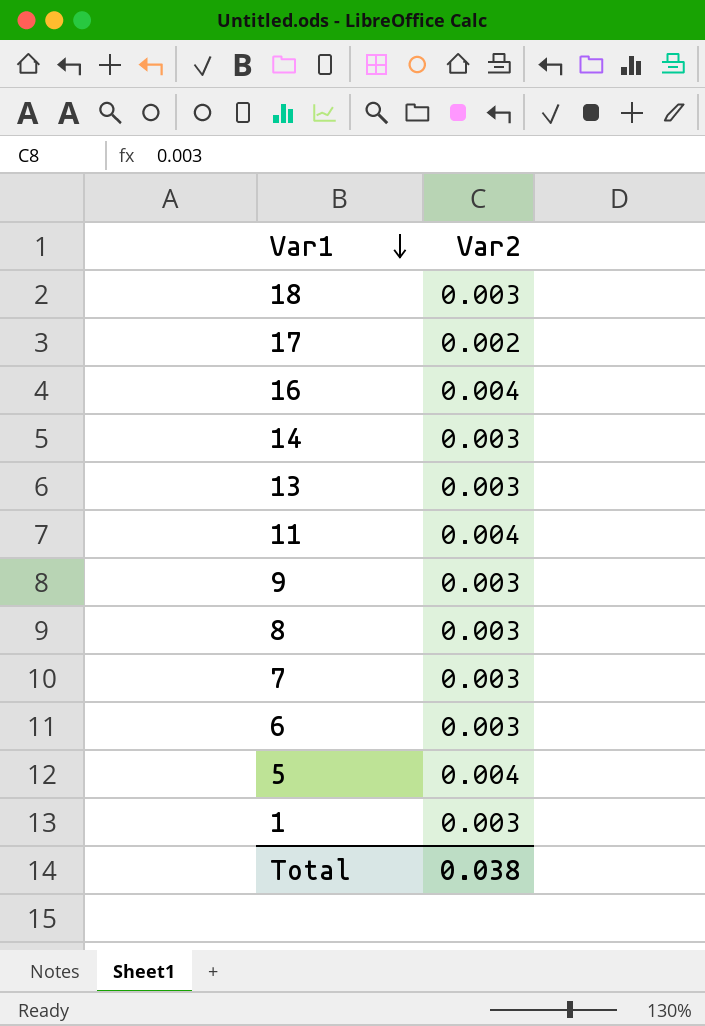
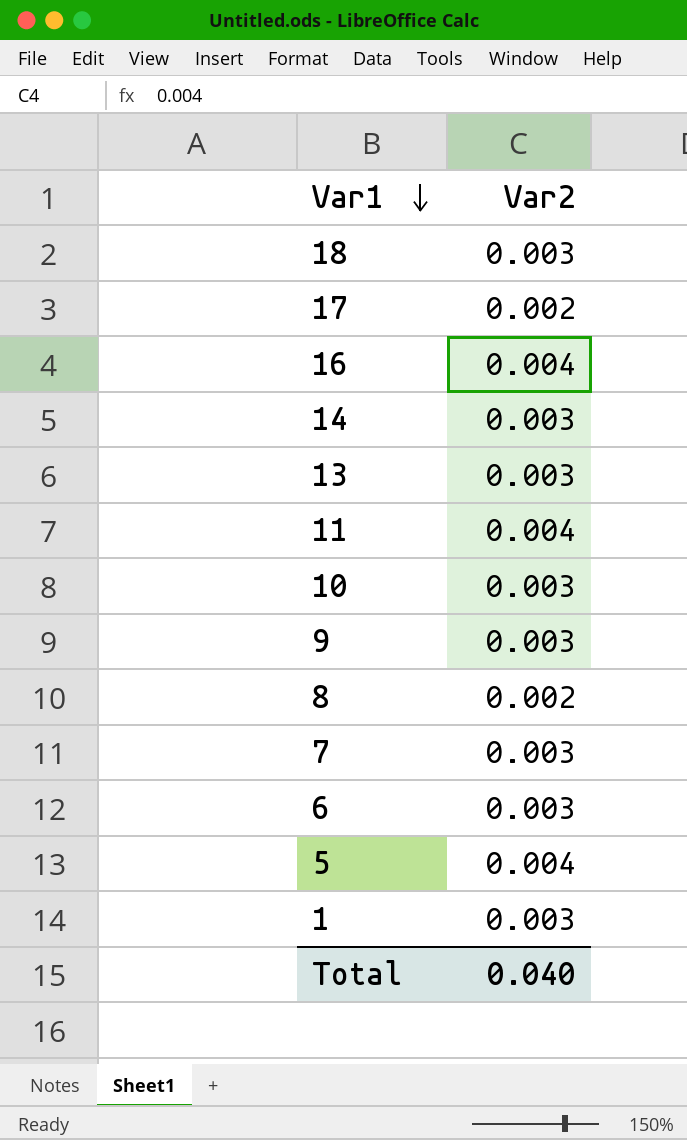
row 10: none -> 0.003
8 | Var2: 0.003 -> 0.002
Total | Var2: 0.038 -> 0.040

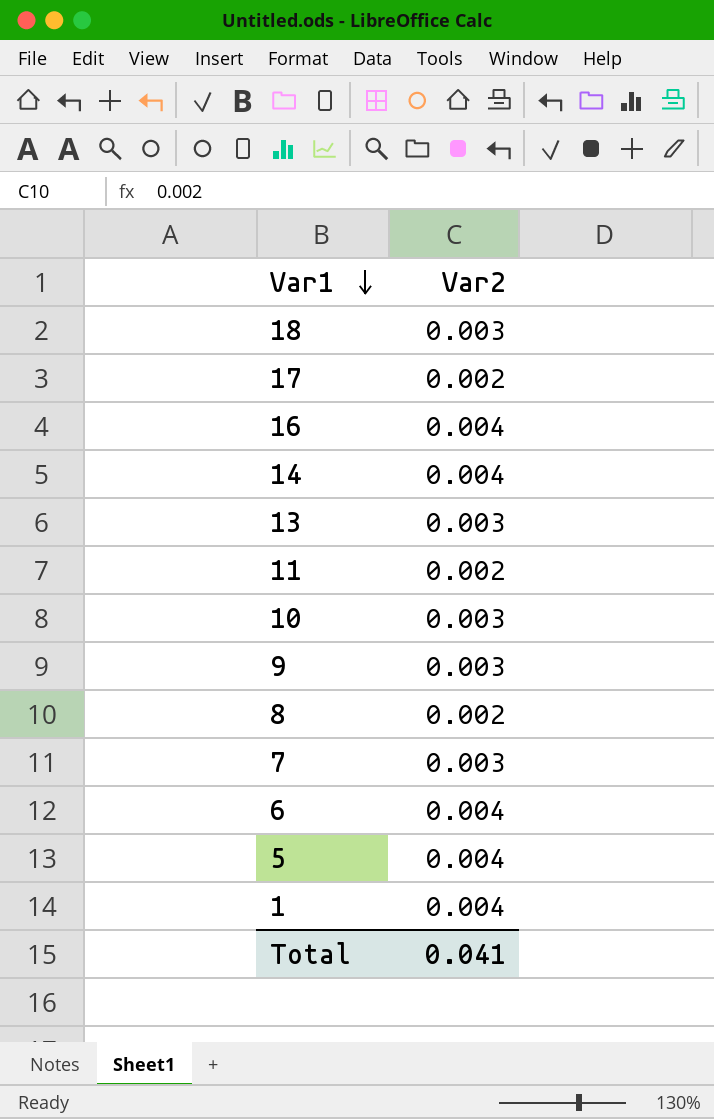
14 | Var2: 0.003 -> 0.004
11 | Var2: 0.004 -> 0.002
6 | Var2: 0.003 -> 0.004
1 | Var2: 0.003 -> 0.004
Total | Var2: 0.040 -> 0.041

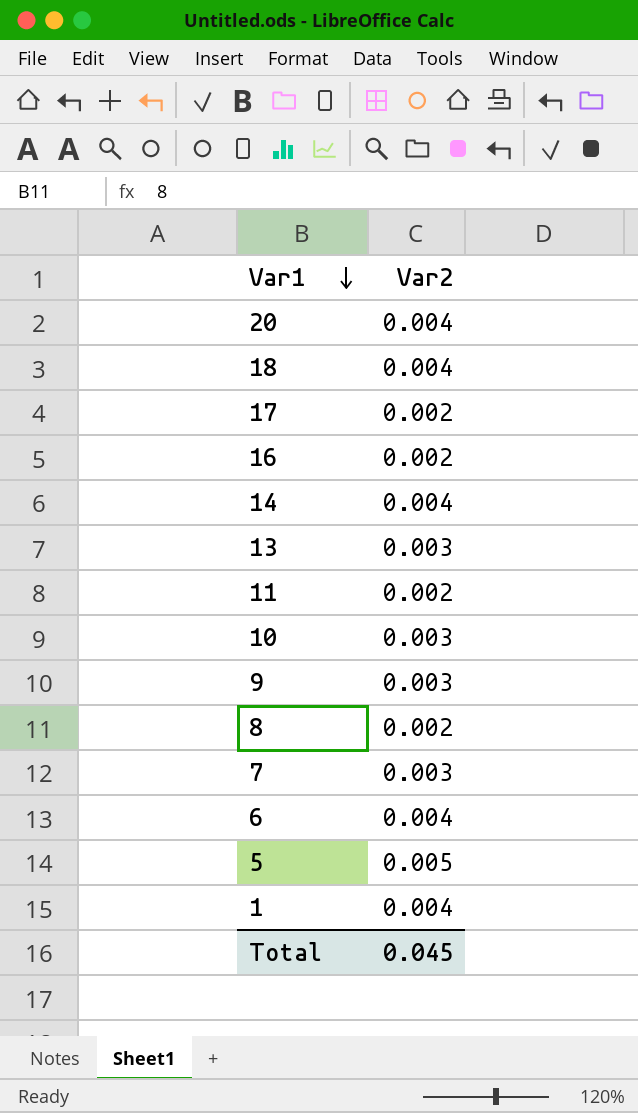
row 20: none -> 0.004
18 | Var2: 0.003 -> 0.004
16 | Var2: 0.004 -> 0.002
5 | Var2: 0.004 -> 0.005
Total | Var2: 0.041 -> 0.045

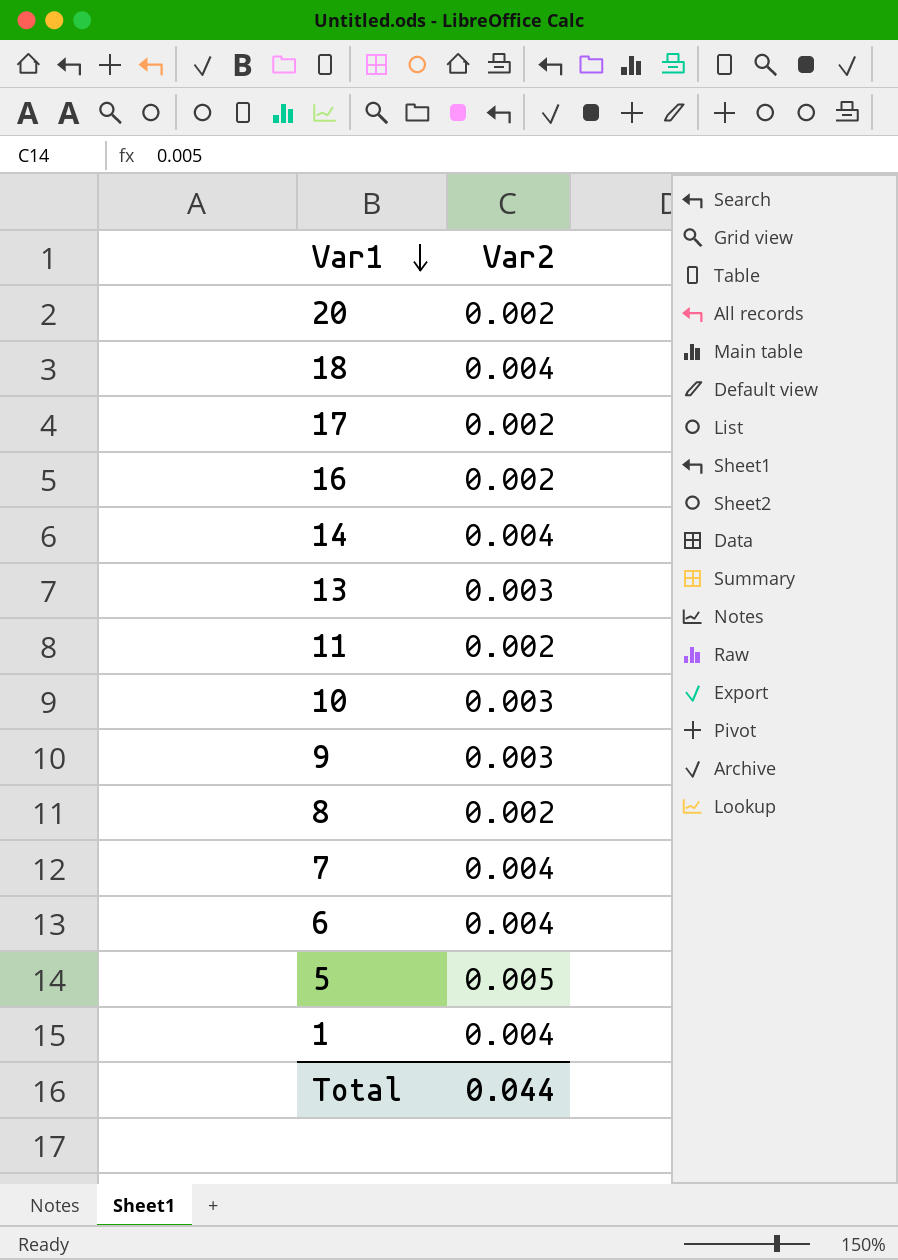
20 | Var2: 0.004 -> 0.002
7 | Var2: 0.003 -> 0.004
Total | Var2: 0.045 -> 0.044

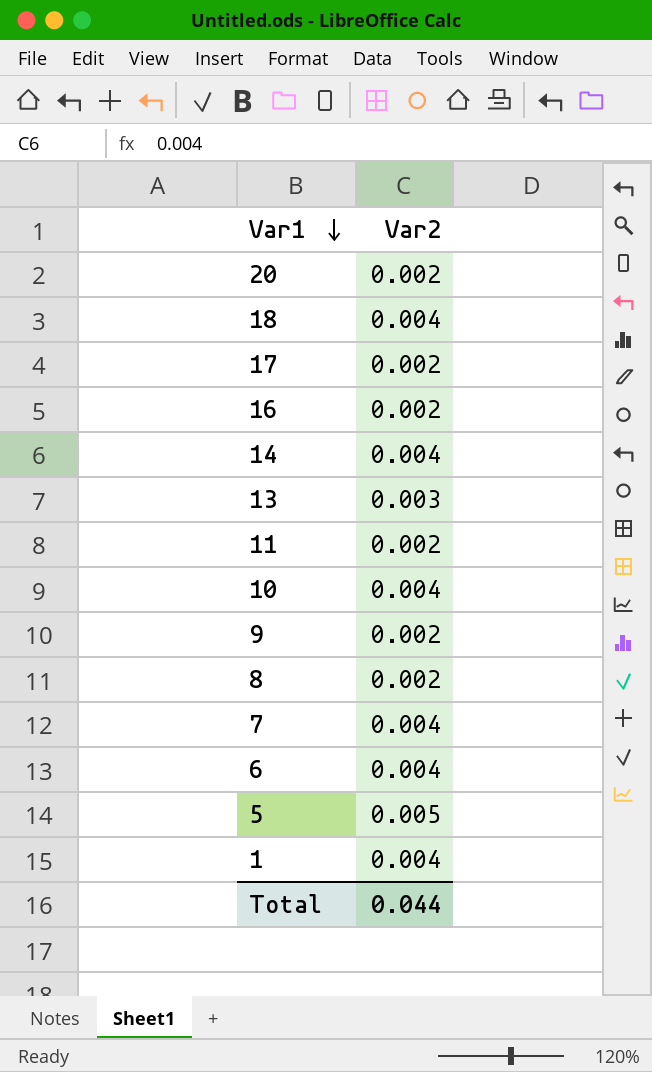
10 | Var2: 0.003 -> 0.004
9 | Var2: 0.003 -> 0.002

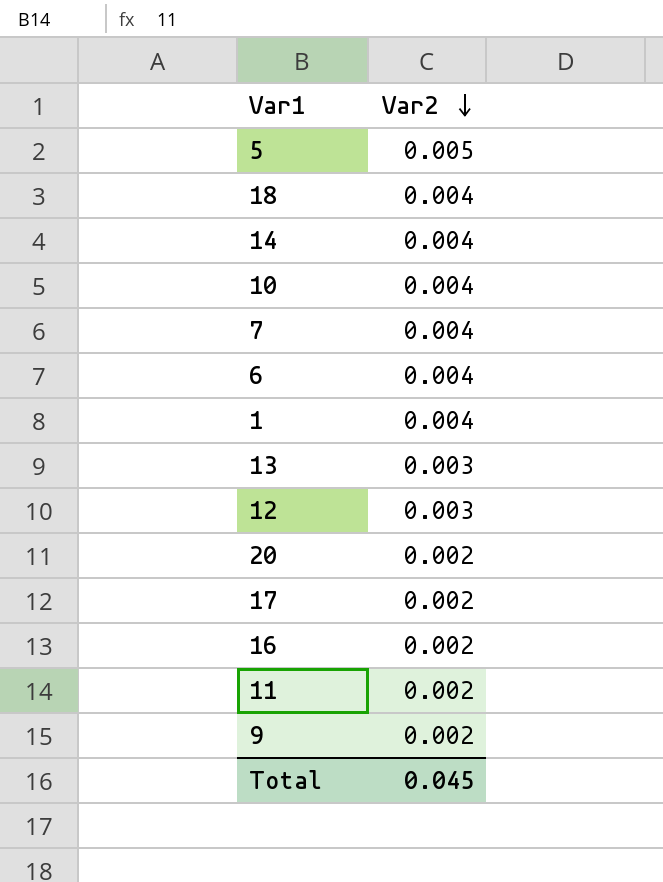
row order: Var1 descending -> Var2 descending
row 8: 0.002 -> none
row 12: none -> 0.003
Total | Var2: 0.044 -> 0.045

